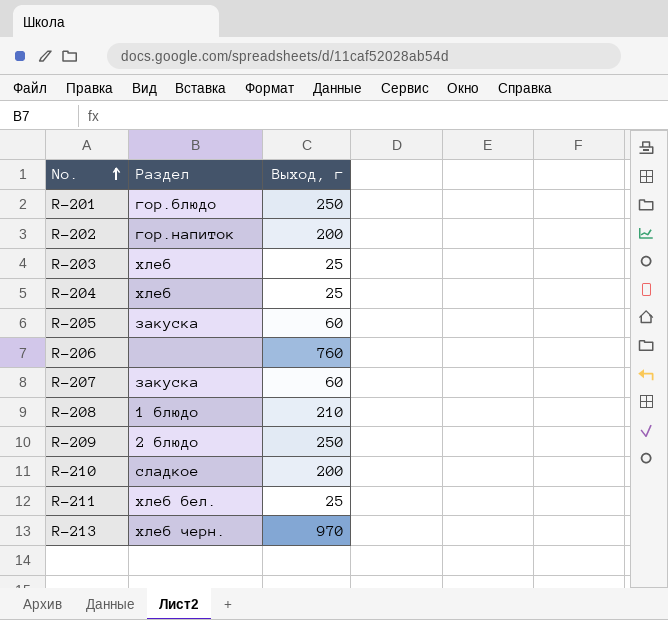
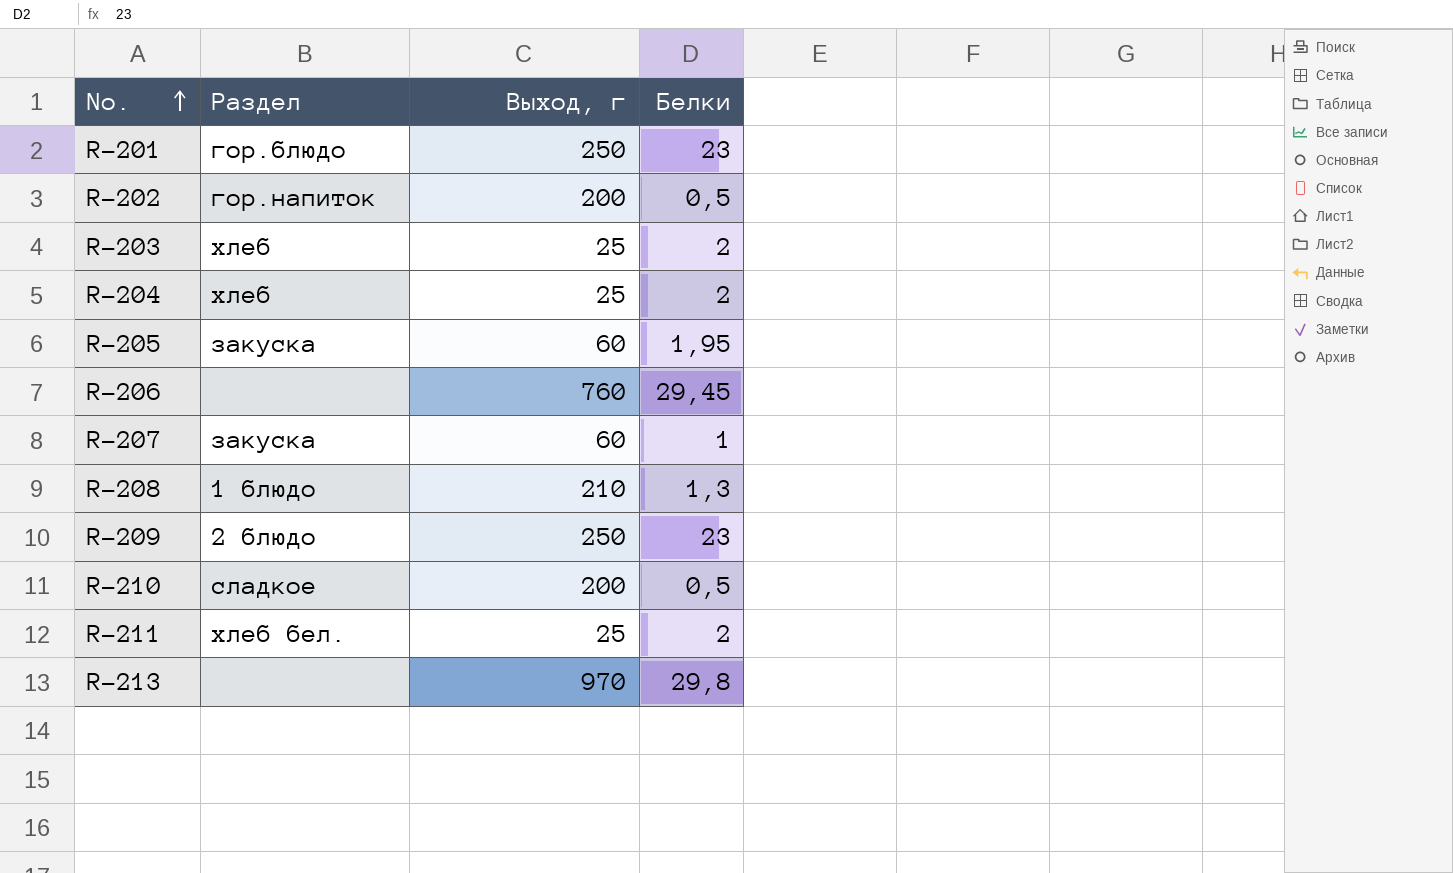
column Белки | position: none -> 4
R-213 | Раздел: хлеб черн. -> none

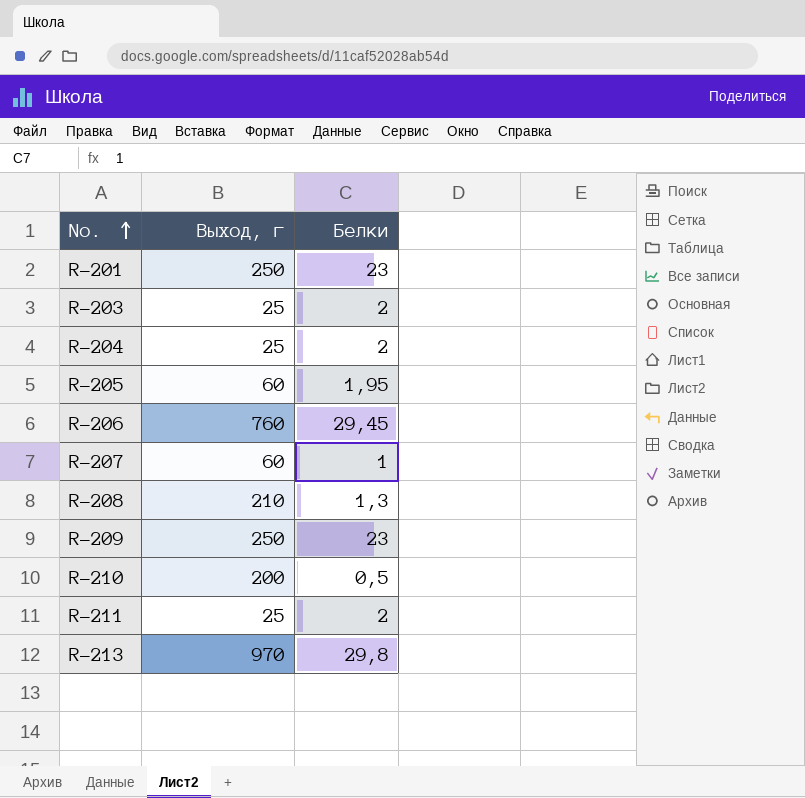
column Раздел | position: 2 -> none
row R-202: гор.напиток | 200 | 0,5 -> none

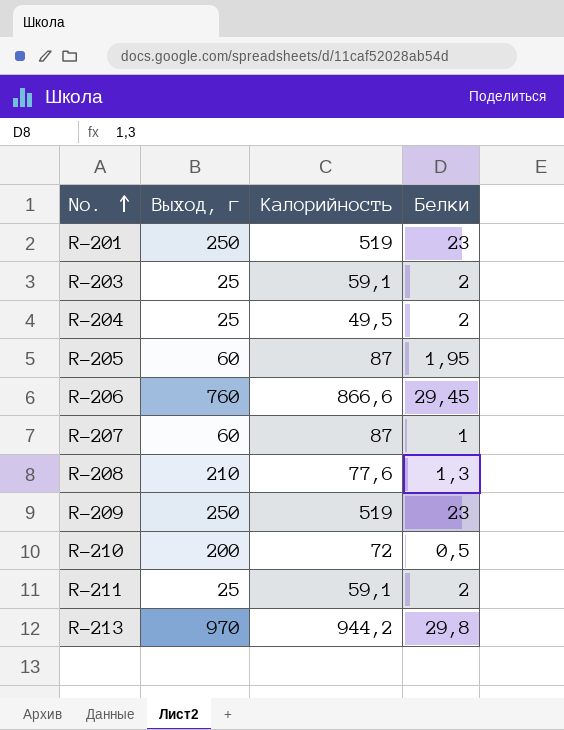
column Калорийность | position: none -> 3

